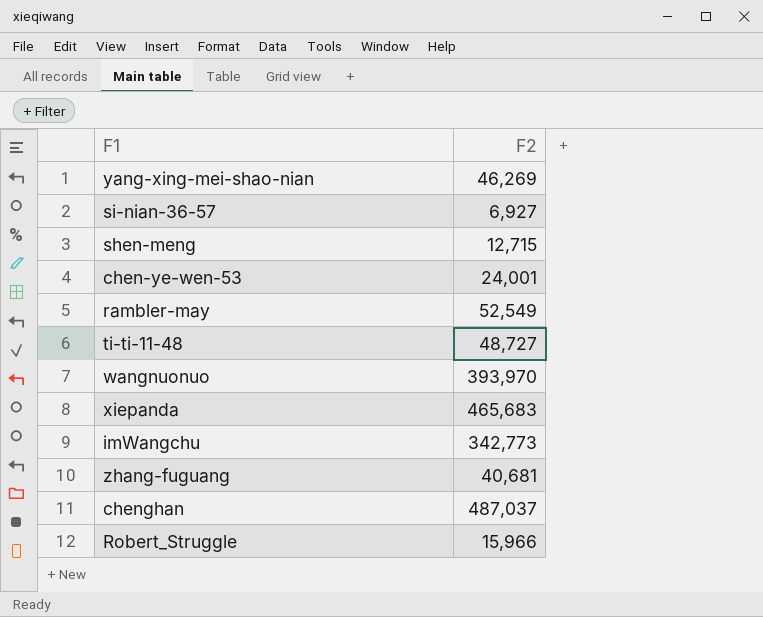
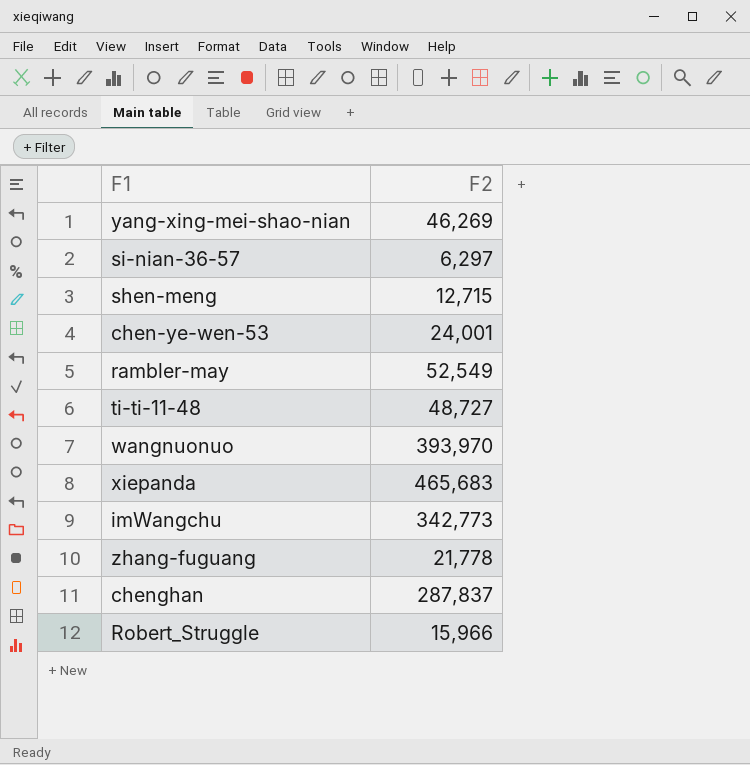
si-nian-36-57 | F2: 6,927 -> 6,297
zhang-fuguang | F2: 40,681 -> 21,778
chenghan | F2: 487,037 -> 287,837

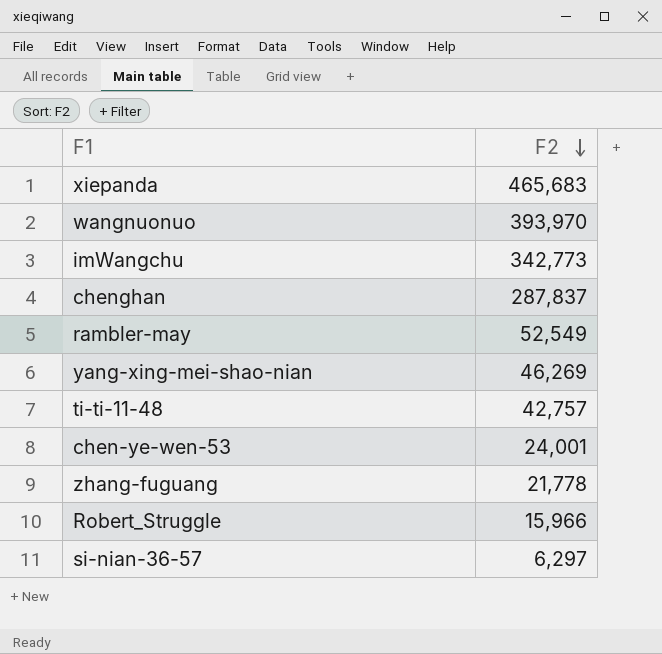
row order: none -> F2 descending
row shen-meng: 12,715 -> none
ti-ti-11-48 | F2: 48,727 -> 42,757

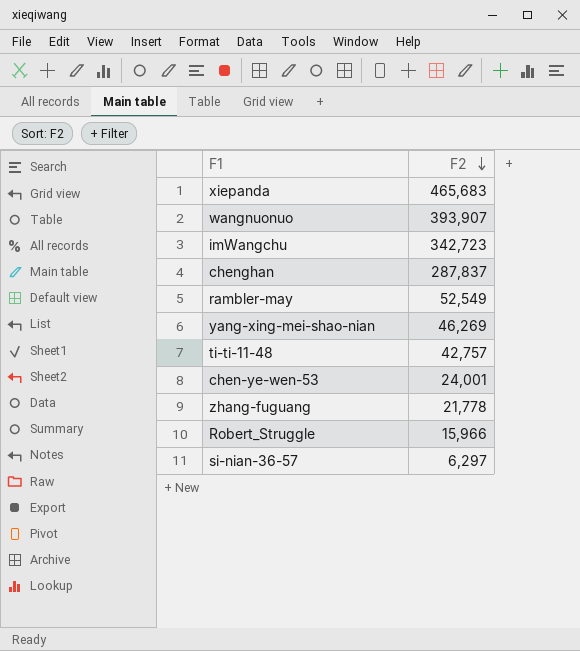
wangnuonuo | F2: 393,970 -> 393,907
imWangchu | F2: 342,773 -> 342,723

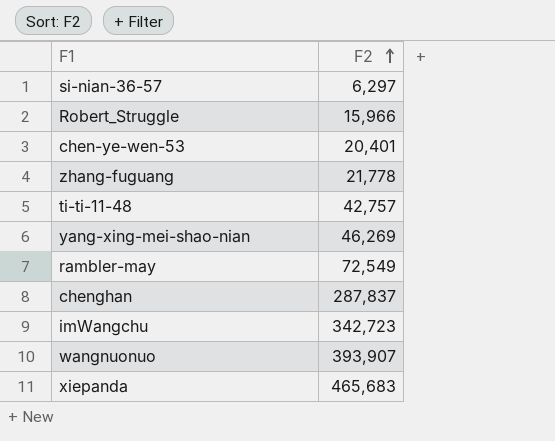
row order: F2 descending -> F2 ascending
chen-ye-wen-53 | F2: 24,001 -> 20,401
rambler-may | F2: 52,549 -> 72,549

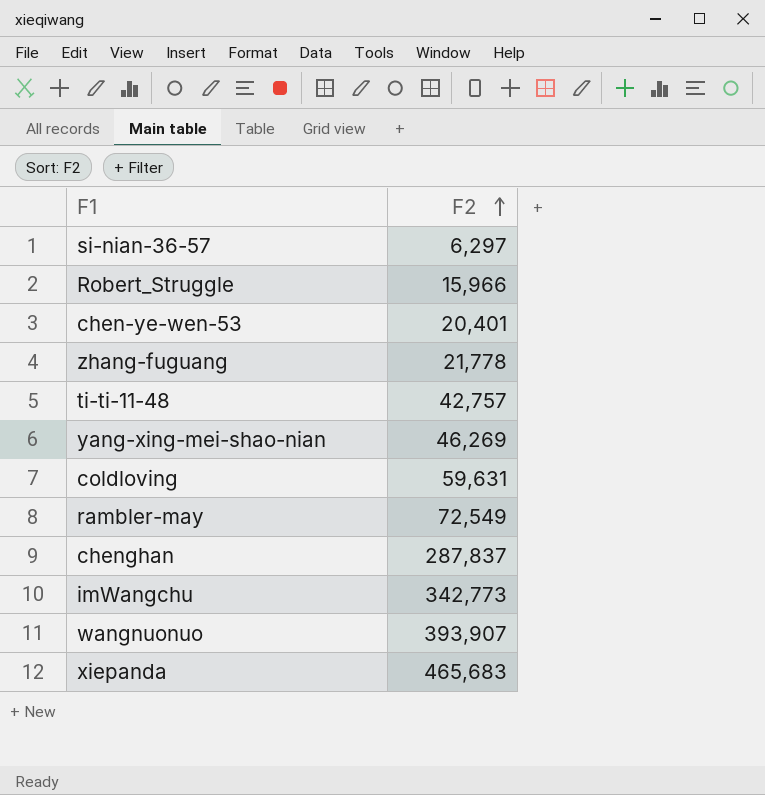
row coldloving: none -> 59,631
imWangchu | F2: 342,723 -> 342,773

